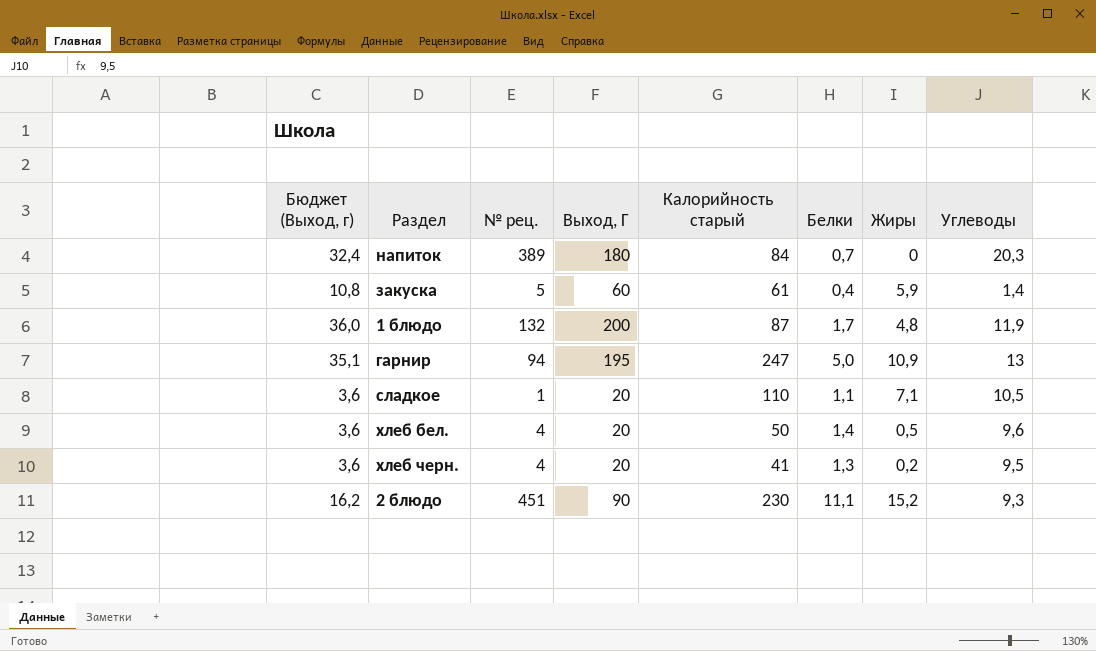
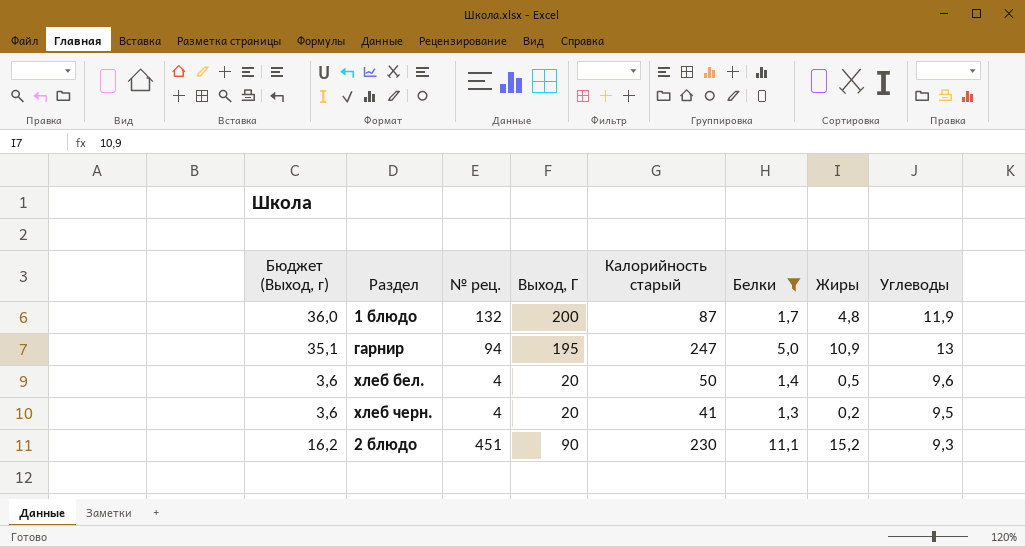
filter: none -> Белки >= 1,3

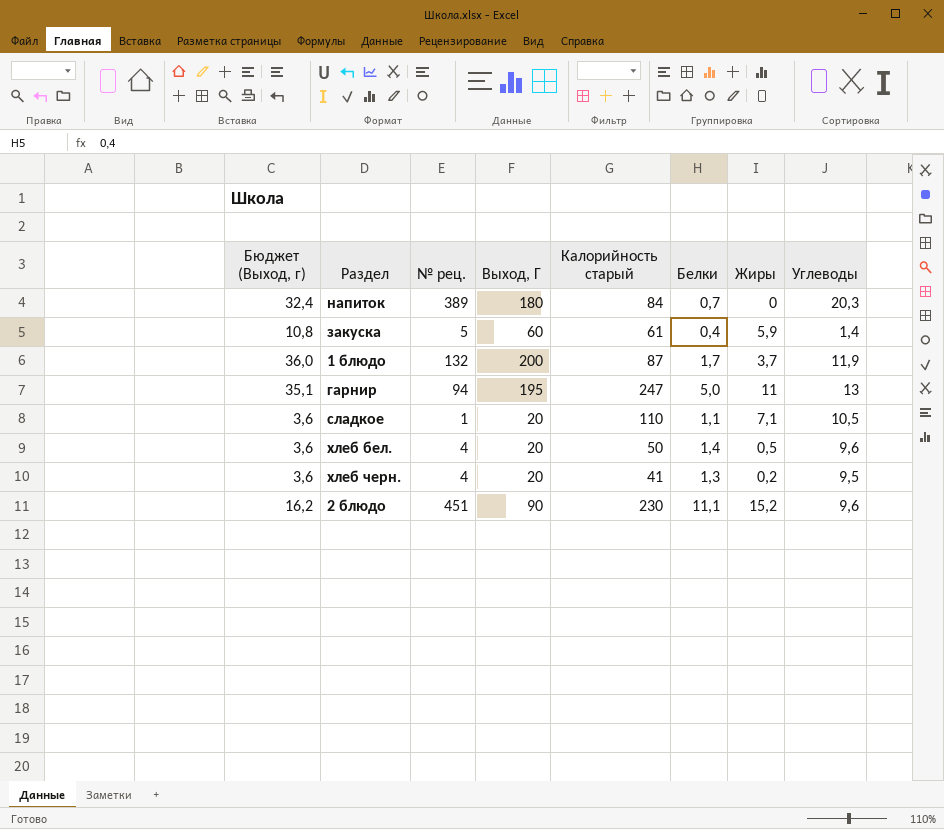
filter: Белки >= 1,3 -> none
1 блюдо | Жиры: 4,8 -> 3,7
гарнир | Жиры: 10,9 -> 11
2 блюдо | Углеводы: 9,3 -> 9,6

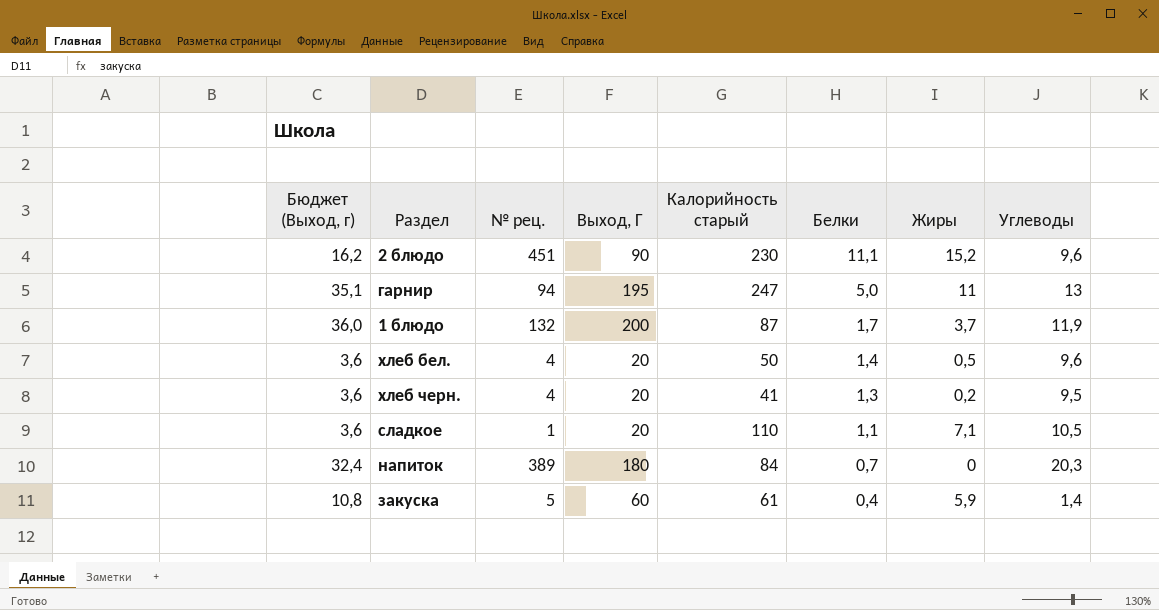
row order: none -> Белки descending

